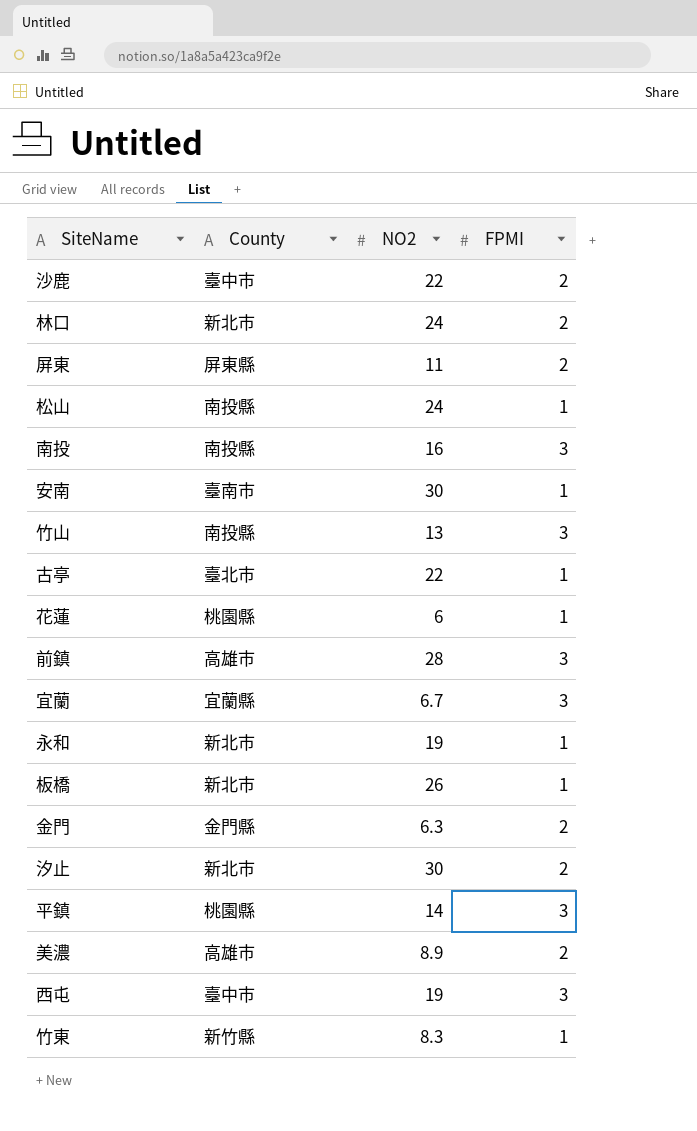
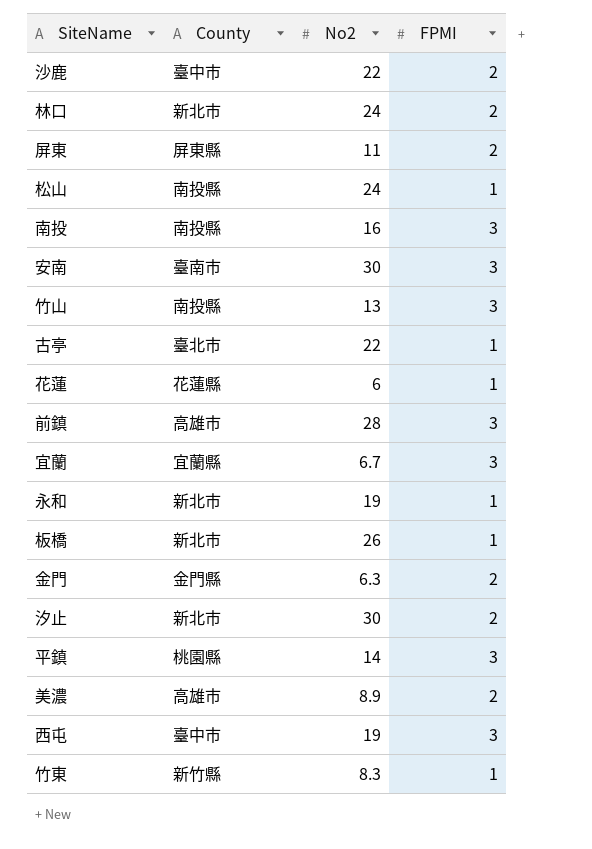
column name: NO2 -> No2
安南 | FPMI: 1 -> 3
花蓮 | County: 桃園縣 -> 花蓮縣

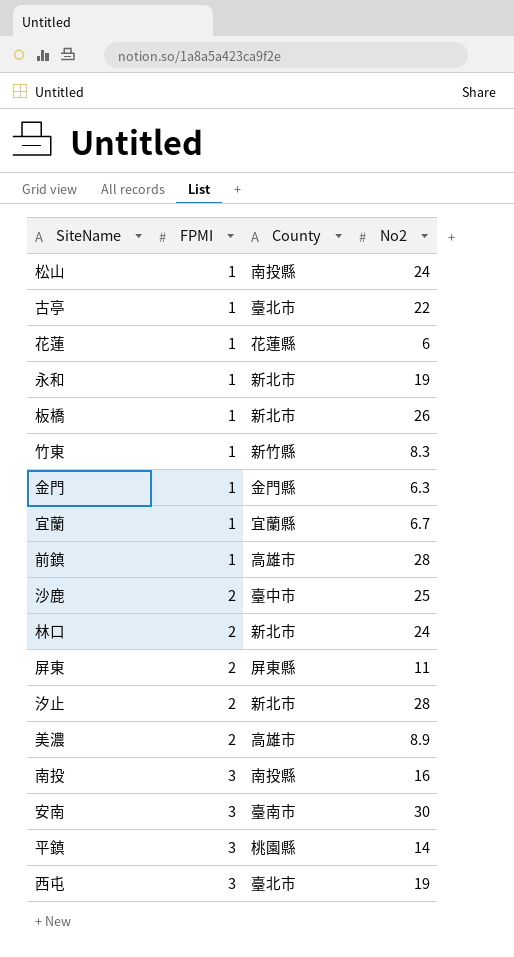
row order: none -> FPMI ascending
column FPMI | position: 4 -> 2
row 竹山: 南投縣 | 13 | 3 -> none
金門 | FPMI: 2 -> 1
宜蘭 | FPMI: 3 -> 1
前鎮 | FPMI: 3 -> 1
沙鹿 | No2: 22 -> 25
汐止 | No2: 30 -> 28
西屯 | County: 臺中市 -> 臺北市

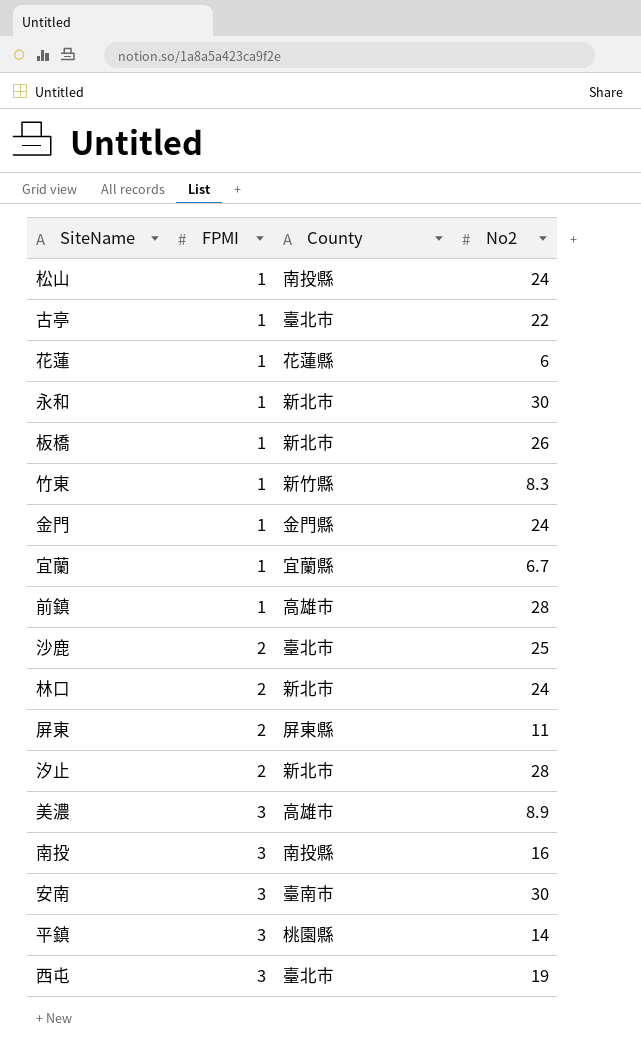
永和 | No2: 19 -> 30
金門 | No2: 6.3 -> 24
沙鹿 | County: 臺中市 -> 臺北市
美濃 | FPMI: 2 -> 3

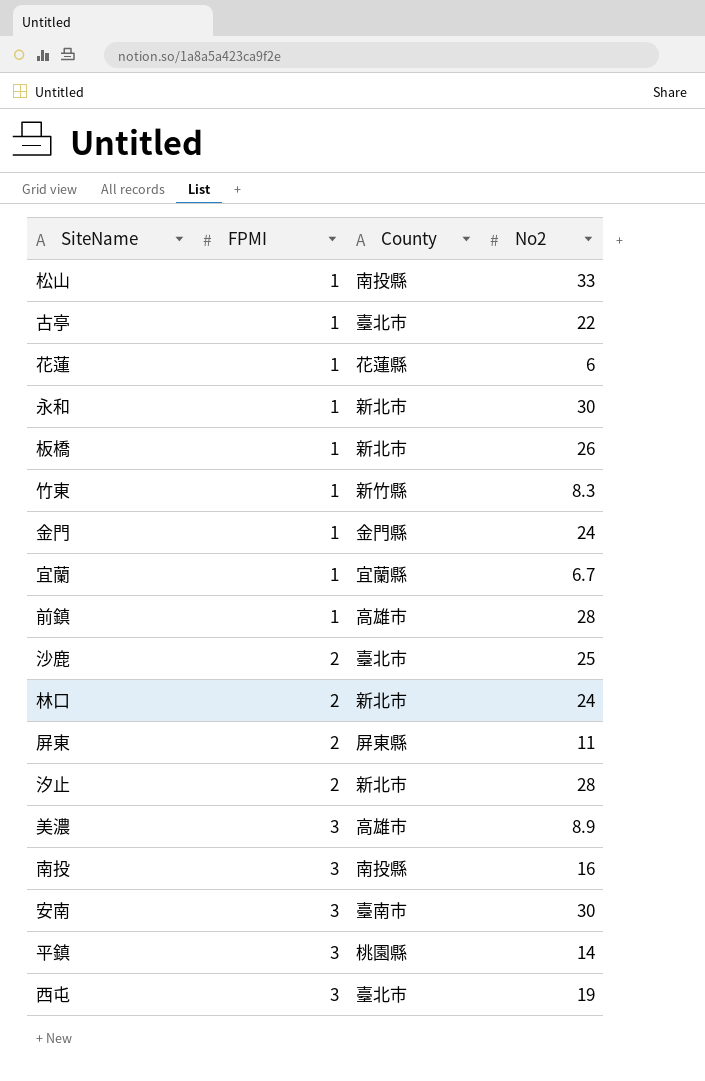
松山 | No2: 24 -> 33

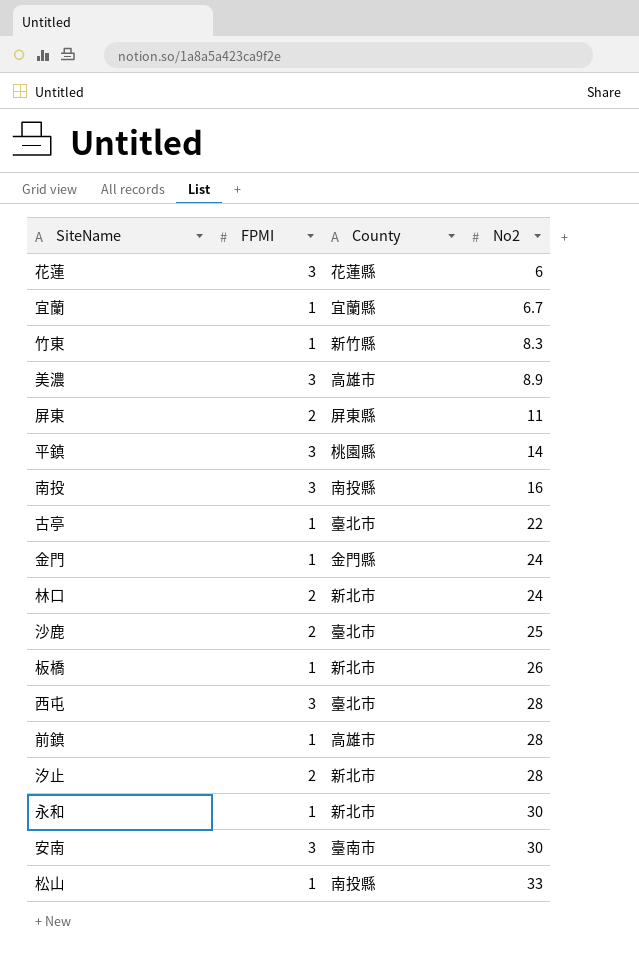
row order: FPMI ascending -> No2 ascending
花蓮 | FPMI: 1 -> 3
西屯 | No2: 19 -> 28

